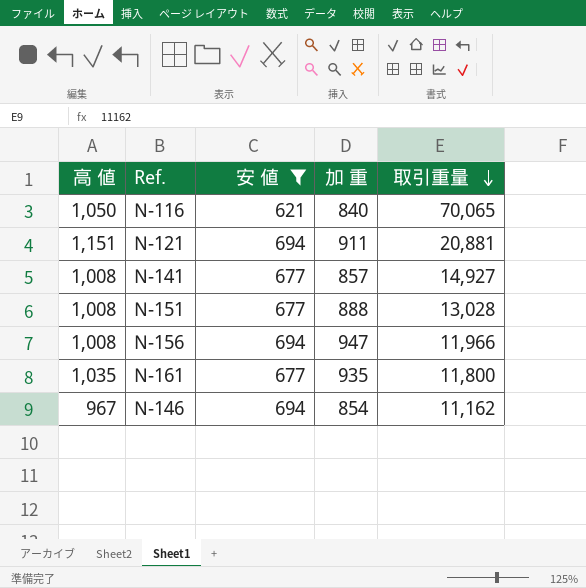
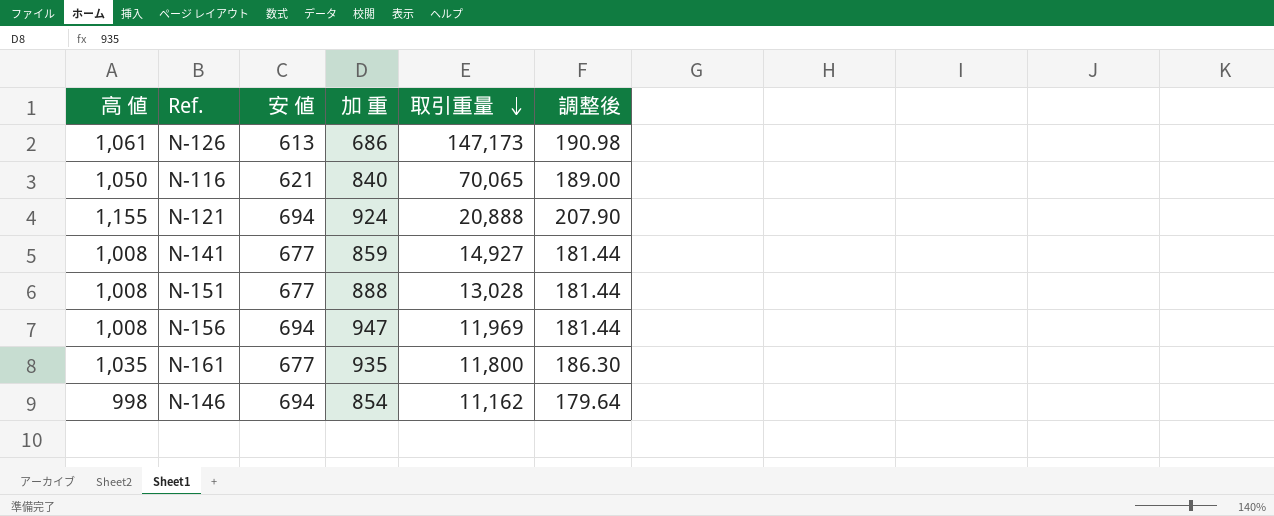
filter: 安 値 != 613 -> none
column 調整後 | formula: none -> [高 値] * 0.18
N-121 | 高 値: 1,151 -> 1,155
N-121 | 加 重: 911 -> 924
N-121 | 取引重量: 20,881 -> 20,888
N-141 | 加 重: 857 -> 859
N-156 | 取引重量: 11,966 -> 11,969
N-146 | 高 値: 967 -> 998

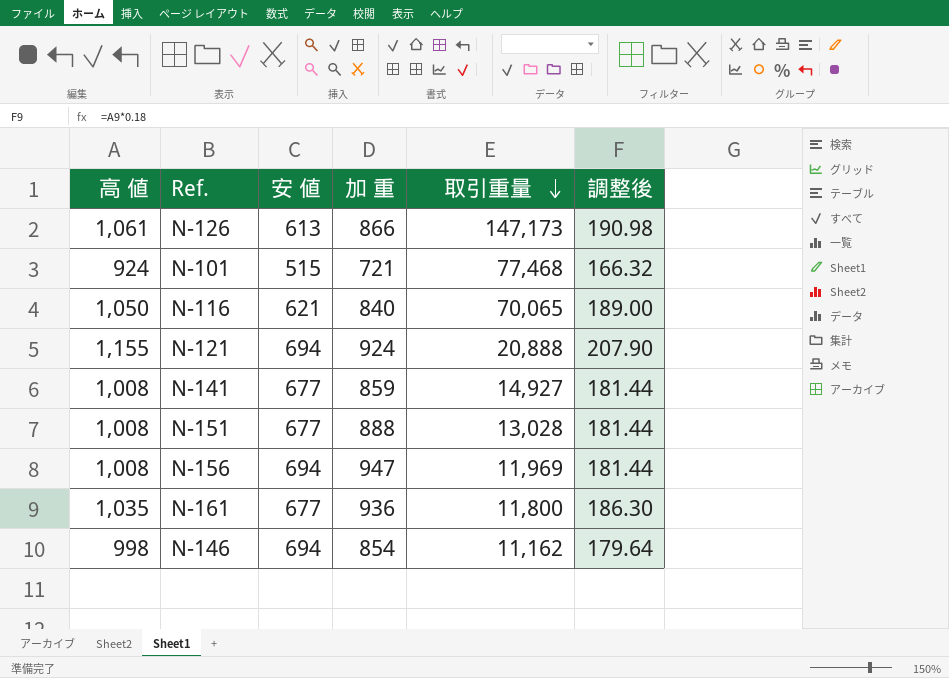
N-126 | 加 重: 686 -> 866
row N-101: none -> 924 | 515 | 721 | 77,468 | 166.32
N-161 | 加 重: 935 -> 936

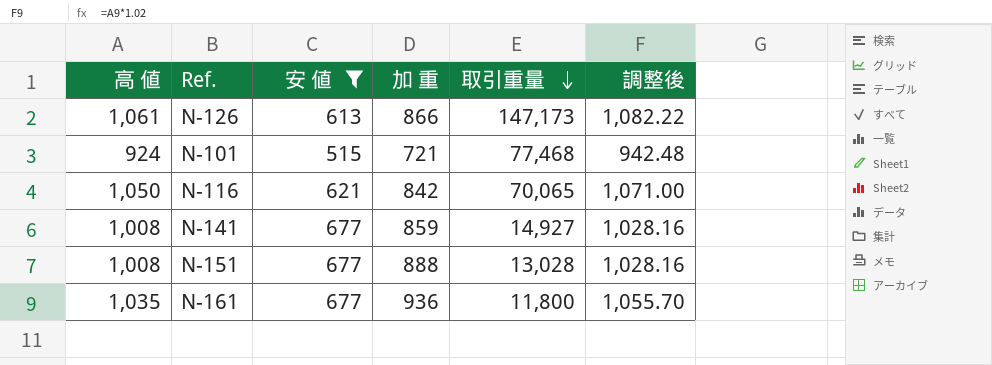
filter: none -> 安 値 != 694
column 調整後 | formula: [高 値] * 0.18 -> [高 値] * 1.02
N-116 | 加 重: 840 -> 842

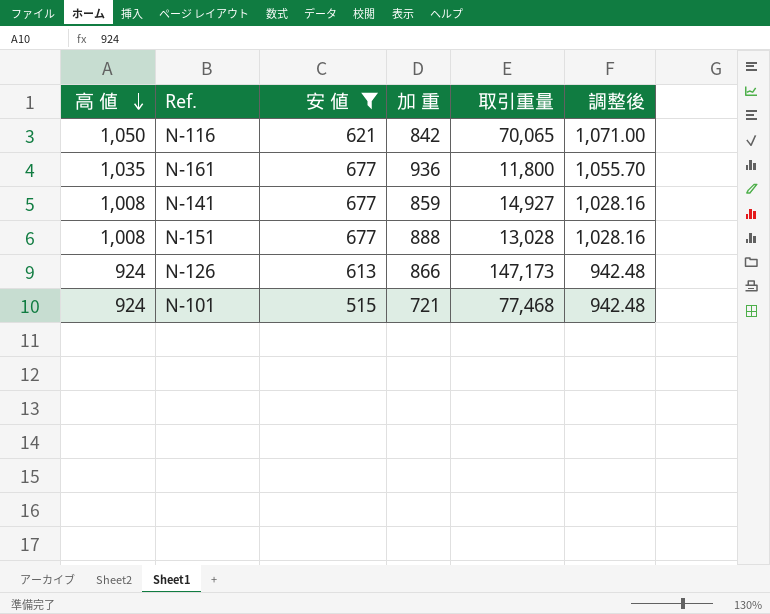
row order: 取引重量 descending -> 高 値 descending
N-126 | 高 値: 1,061 -> 924
N-126 | 調整後: 1,082.22 -> 942.48

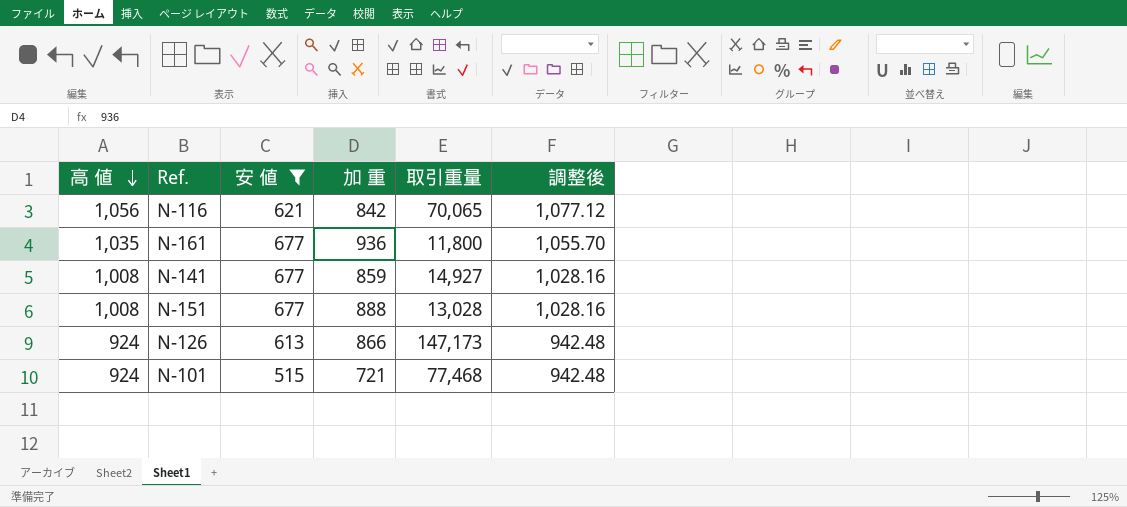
N-116 | 高 値: 1,050 -> 1,056
N-116 | 調整後: 1,071.00 -> 1,077.12

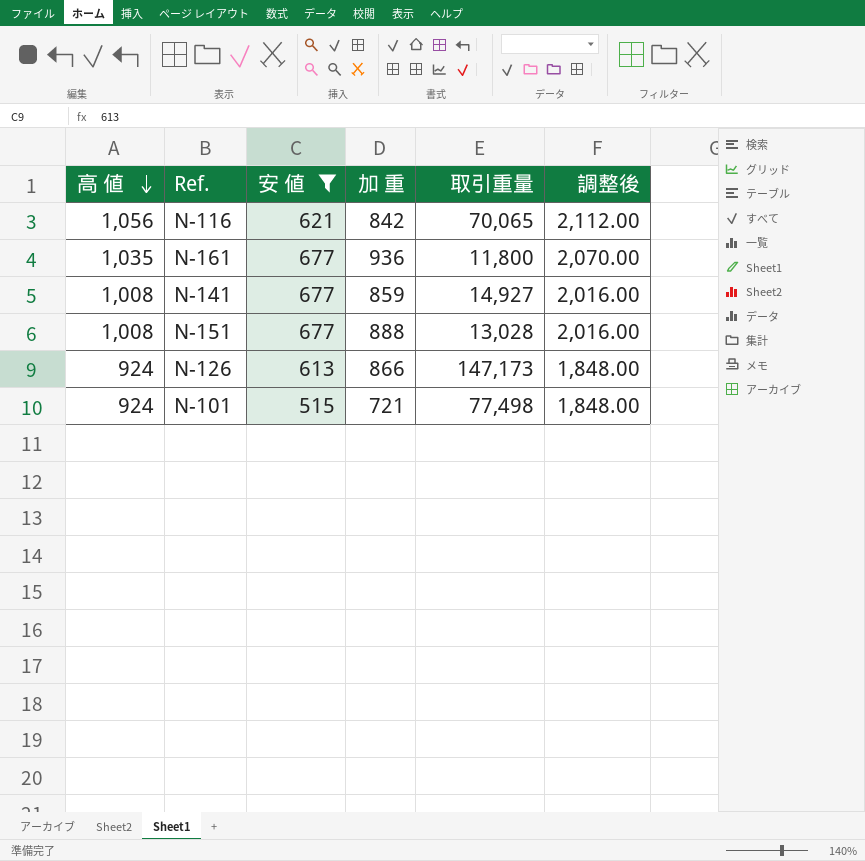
column 調整後 | formula: [高 値] * 1.02 -> [高 値] * 2
N-101 | 取引重量: 77,468 -> 77,498

